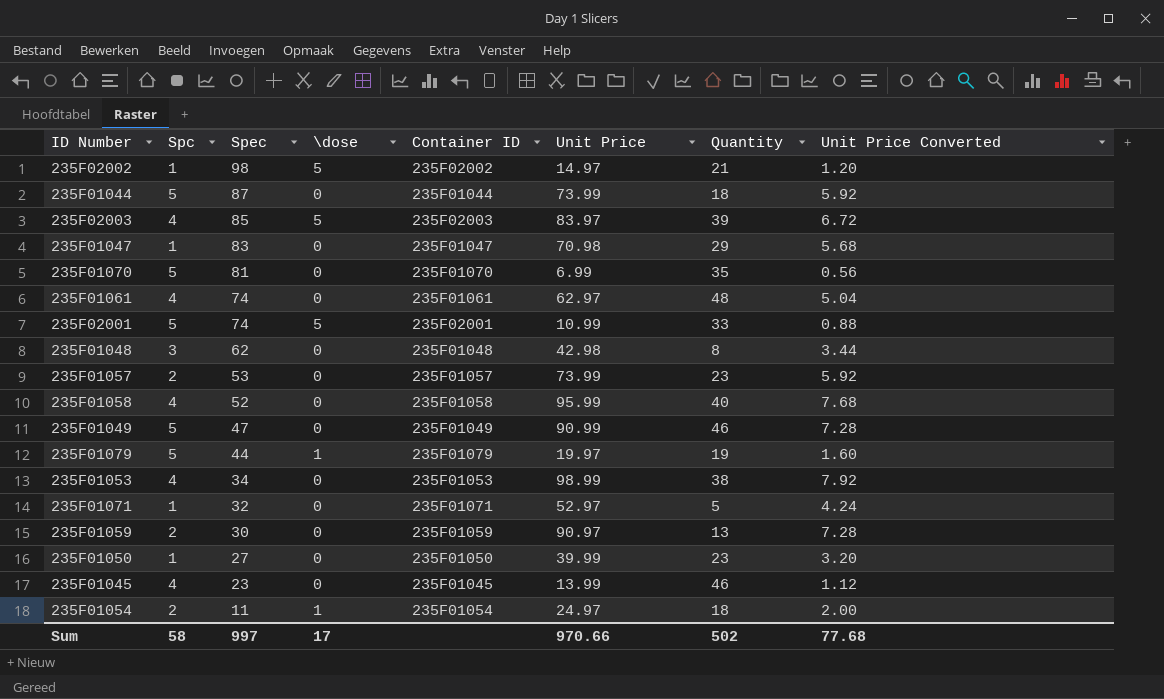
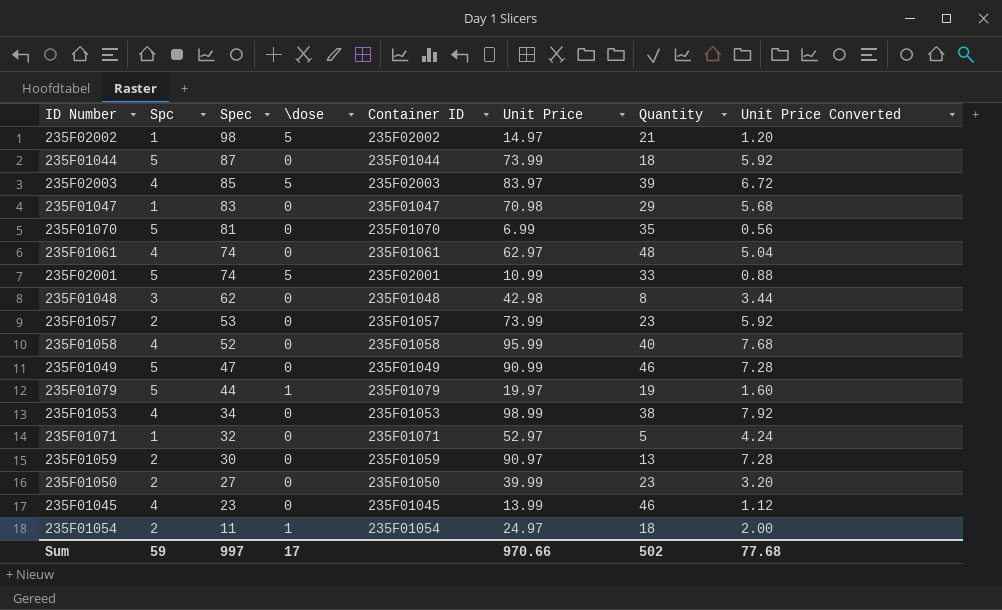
235F01050 | Spc: 1 -> 2
Sum | Spc: 58 -> 59

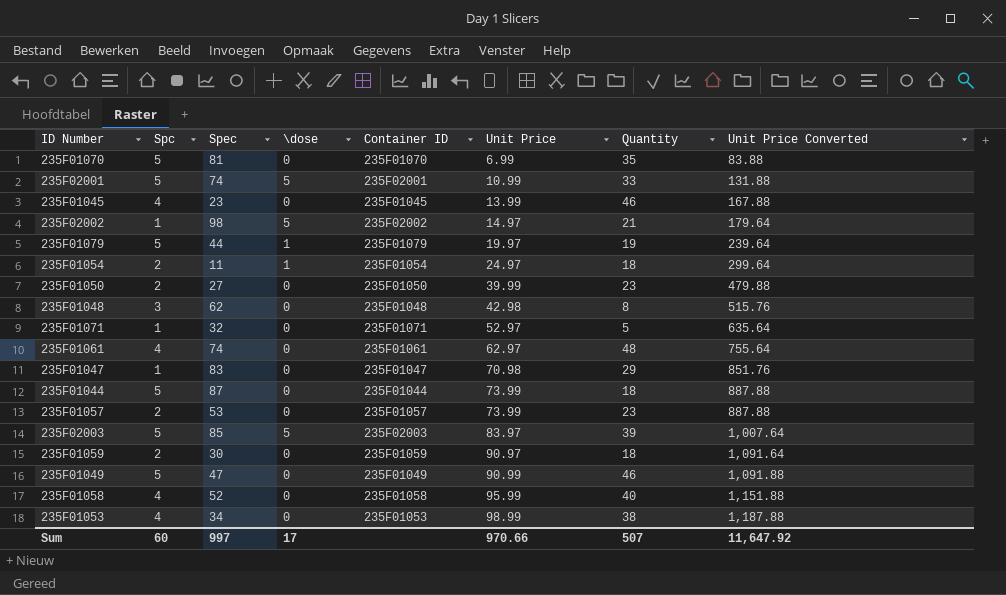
row order: Spec descending -> Unit Price ascending
column Unit Price Converted | formula: [Unit Price] * 0.08 -> [Unit Price] * 12
235F02003 | Spc: 4 -> 5
235F01059 | Quantity: 13 -> 18
Sum | Spc: 59 -> 60
Sum | Quantity: 502 -> 507
Sum | Unit Price Converted: 77.68 -> 11,647.92

